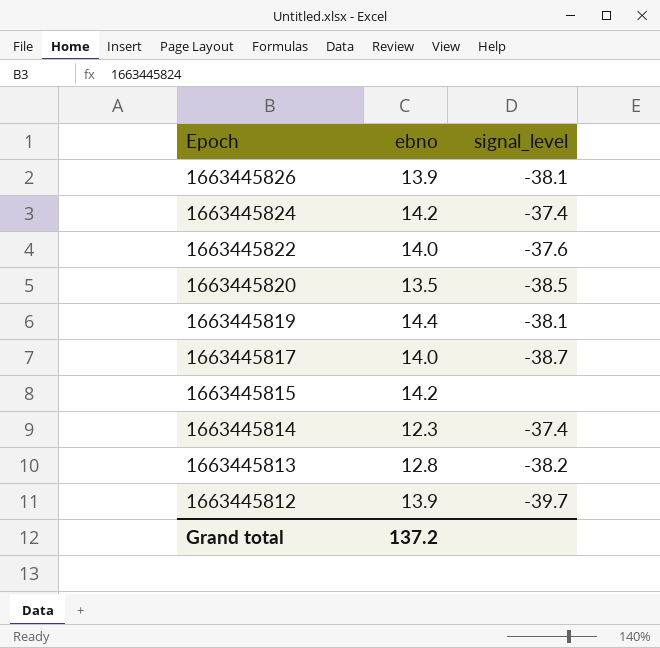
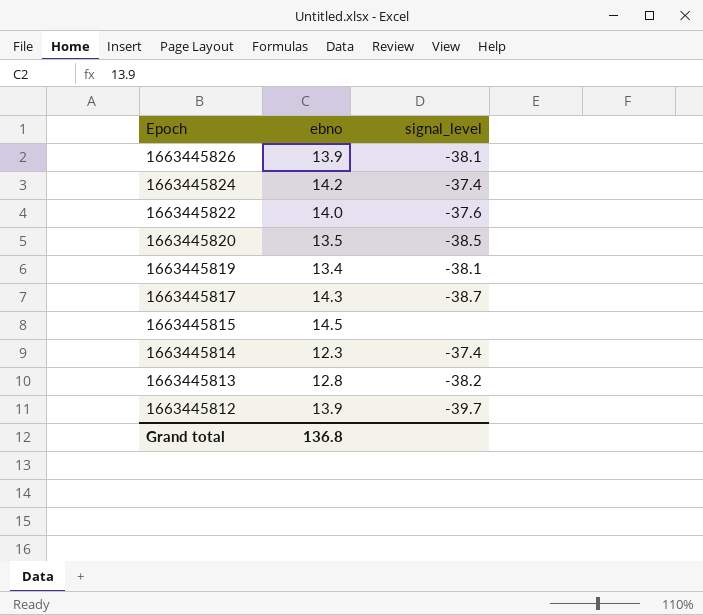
1663445819 | ebno: 14.4 -> 13.4
1663445817 | ebno: 14.0 -> 14.3
1663445815 | ebno: 14.2 -> 14.5
Grand total | ebno: 137.2 -> 136.8

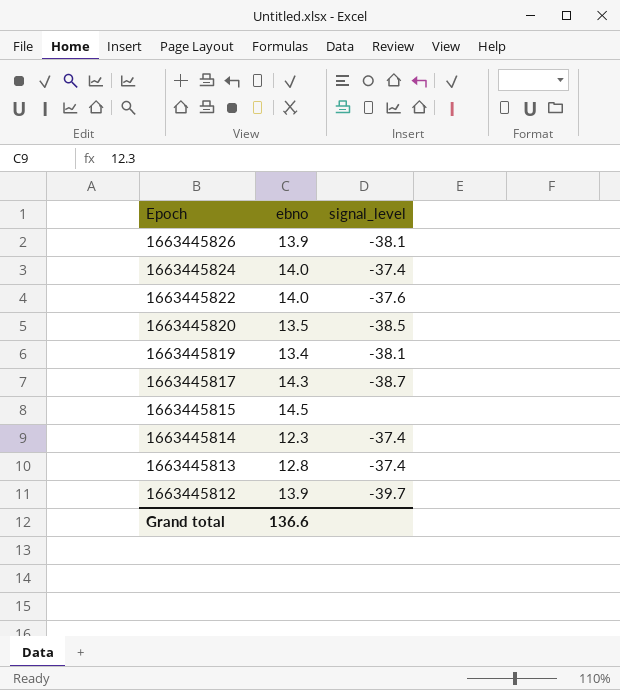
1663445824 | ebno: 14.2 -> 14.0
1663445813 | signal_level: -38.2 -> -37.4
Grand total | ebno: 136.8 -> 136.6

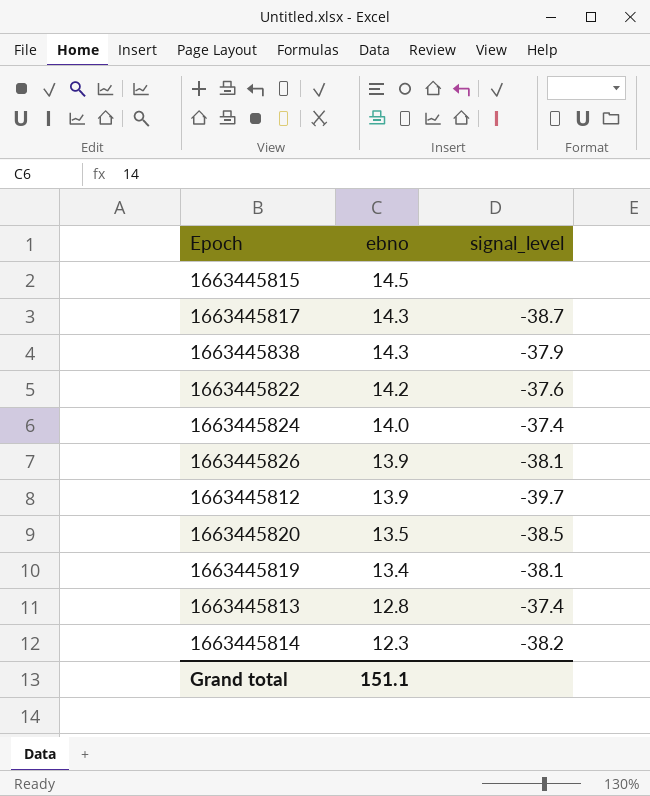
row order: Epoch descending -> ebno descending
row 1663445838: none -> 14.3 | -37.9
1663445822 | ebno: 14.0 -> 14.2
1663445814 | signal_level: -37.4 -> -38.2
Grand total | ebno: 136.6 -> 151.1

